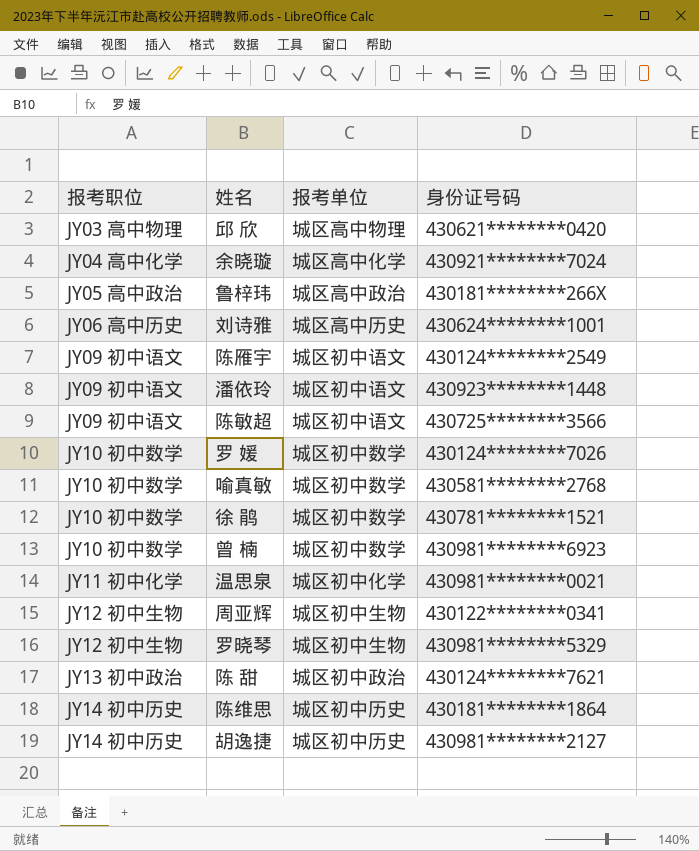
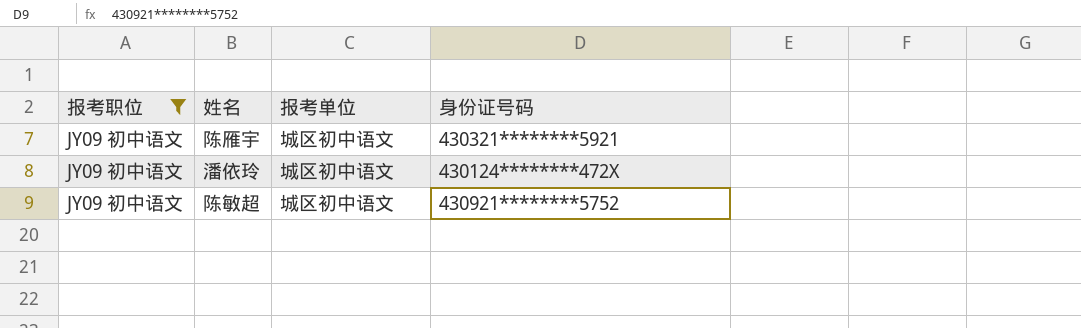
filter: none -> 报考职位 = JY09 初中语文
陈雁宇 | 身份证号码: 430124********2549 -> 430321********5921
潘依玲 | 身份证号码: 430923********1448 -> 430124********472X
陈敏超 | 身份证号码: 430725********3566 -> 430921********5752

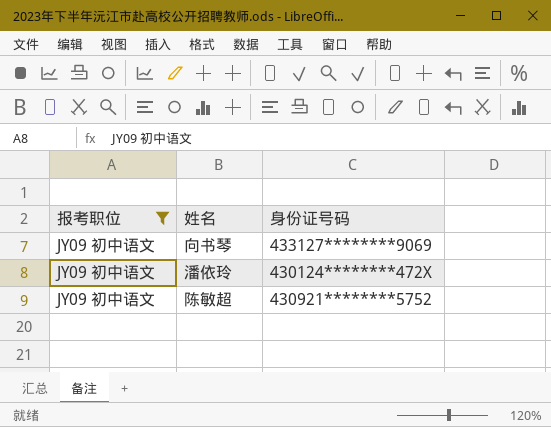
column 报考单位 | position: 3 -> none
row 陈雁宇: JY09 初中语文 | 城区初中语文 | 430321********5921 -> none
row 向书琴: none -> JY09 初中语文 | 433127********9069

